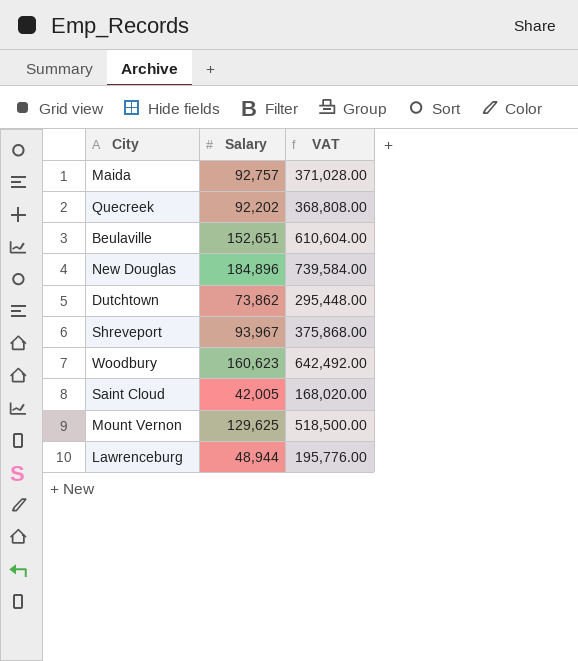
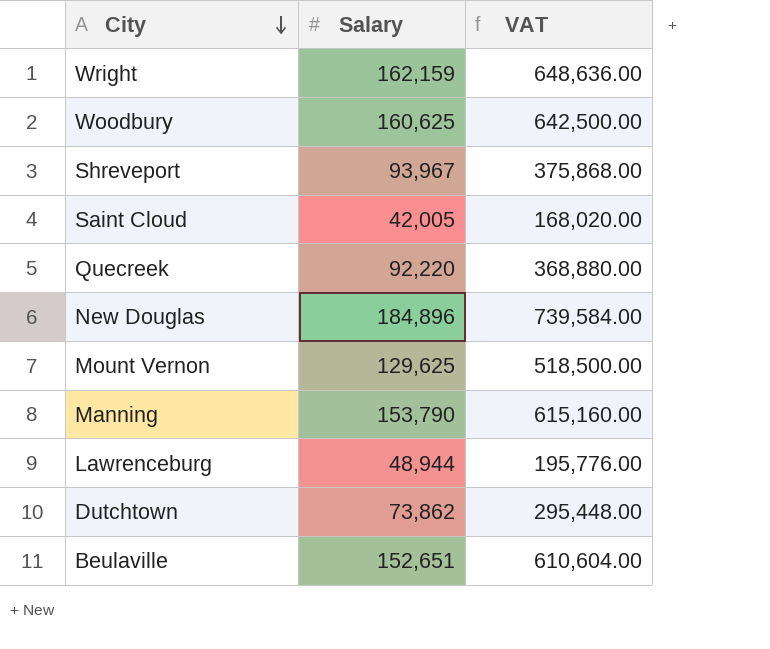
row order: none -> City descending
row Maida: 92,757 | 371,028.00 -> none
row Wright: none -> 162,159 | 648,636.00
Woodbury | Salary: 160,623 -> 160,625
Woodbury | VAT: 642,492.00 -> 642,500.00
Quecreek | Salary: 92,202 -> 92,220
Quecreek | VAT: 368,808.00 -> 368,880.00
row Manning: none -> 153,790 | 615,160.00

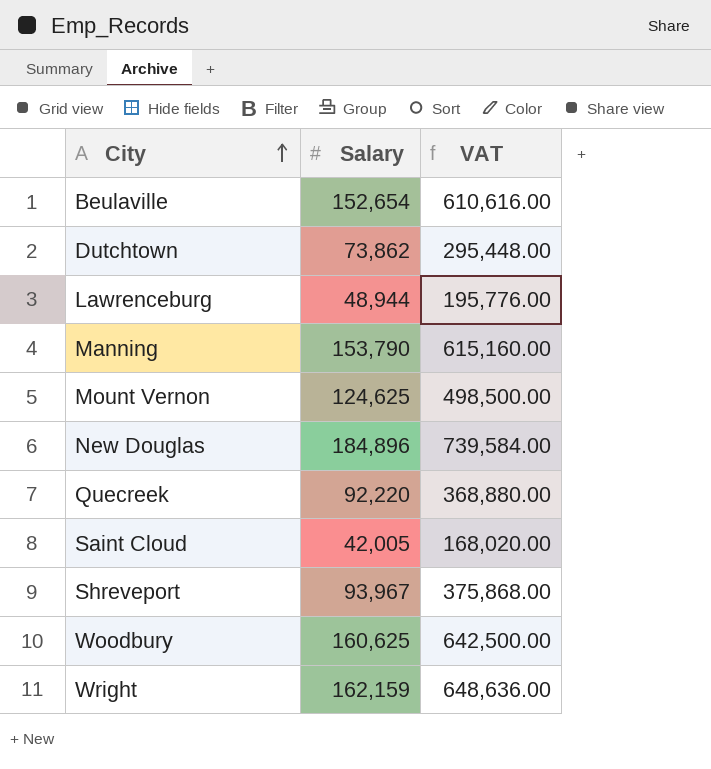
row order: City descending -> City ascending
Beulaville | Salary: 152,651 -> 152,654
Beulaville | VAT: 610,604.00 -> 610,616.00
Mount Vernon | Salary: 129,625 -> 124,625
Mount Vernon | VAT: 518,500.00 -> 498,500.00

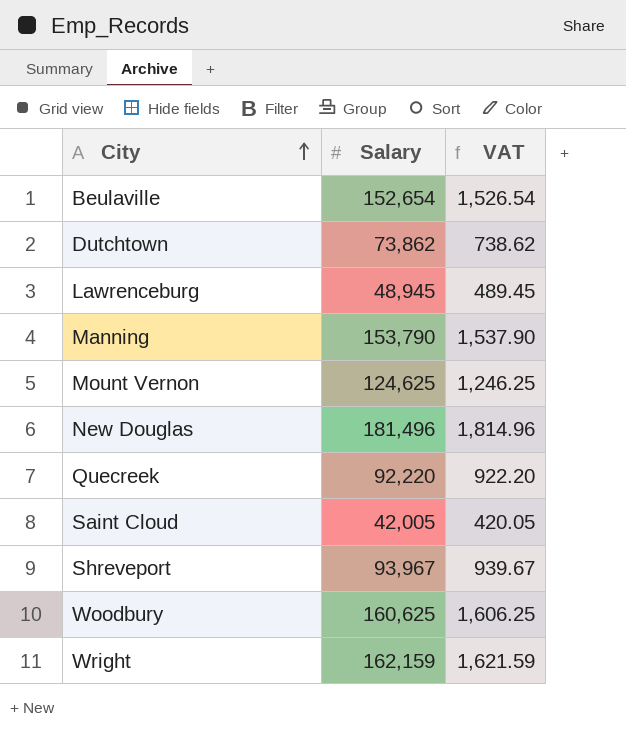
column VAT | formula: [Salary] * 4 -> [Salary] * 0.01
Lawrenceburg | Salary: 48,944 -> 48,945
New Douglas | Salary: 184,896 -> 181,496

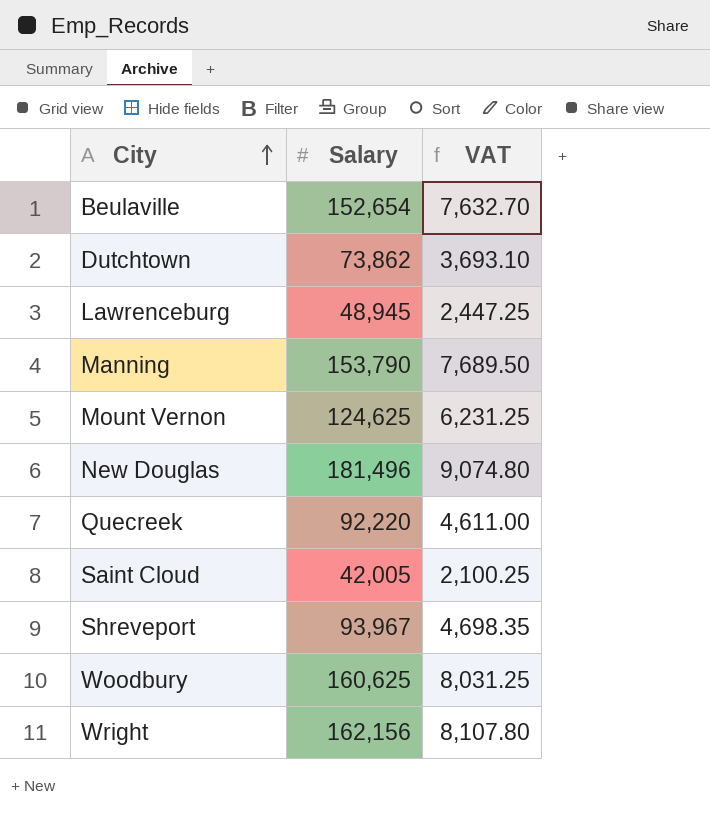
column VAT | formula: [Salary] * 0.01 -> [Salary] * 0.05
Wright | Salary: 162,159 -> 162,156

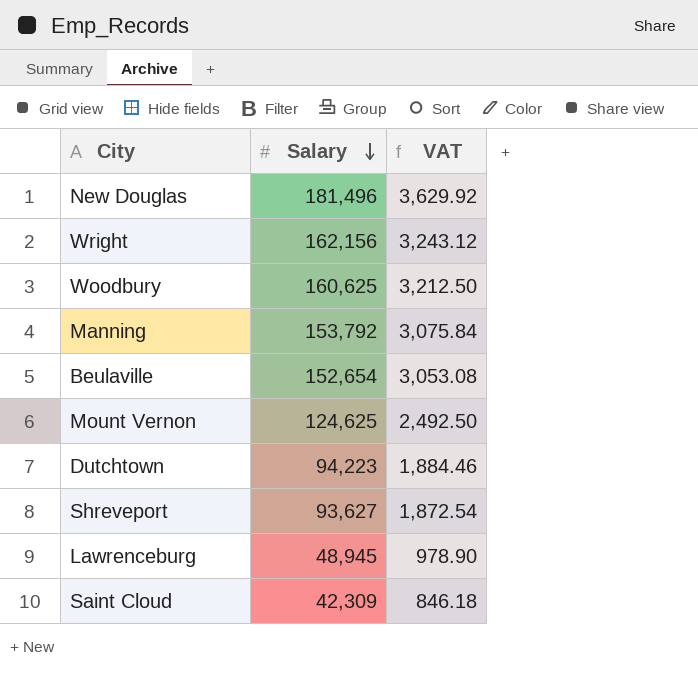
row order: City ascending -> Salary descending
column VAT | formula: [Salary] * 0.05 -> [Salary] * 0.02
row Quecreek: 92,220 | 4,611.00 -> none
Manning | Salary: 153,790 -> 153,792
Dutchtown | Salary: 73,862 -> 94,223
Shreveport | Salary: 93,967 -> 93,627
Saint Cloud | Salary: 42,005 -> 42,309

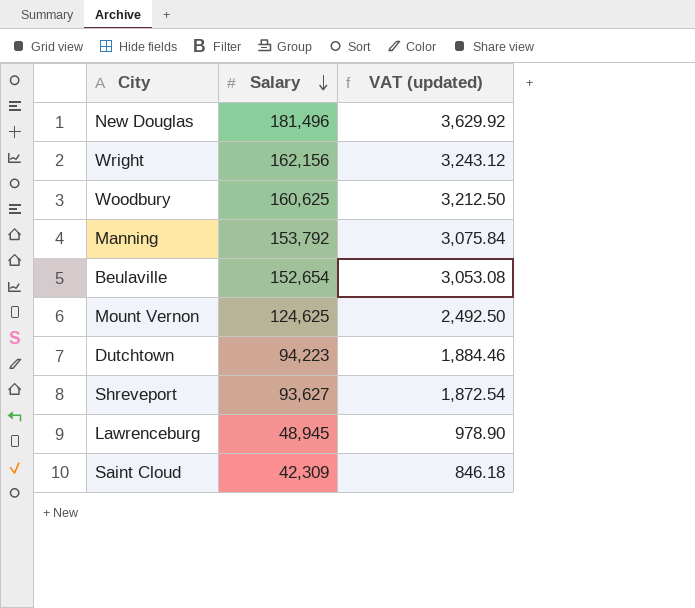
column name: VAT -> VAT (updated)

